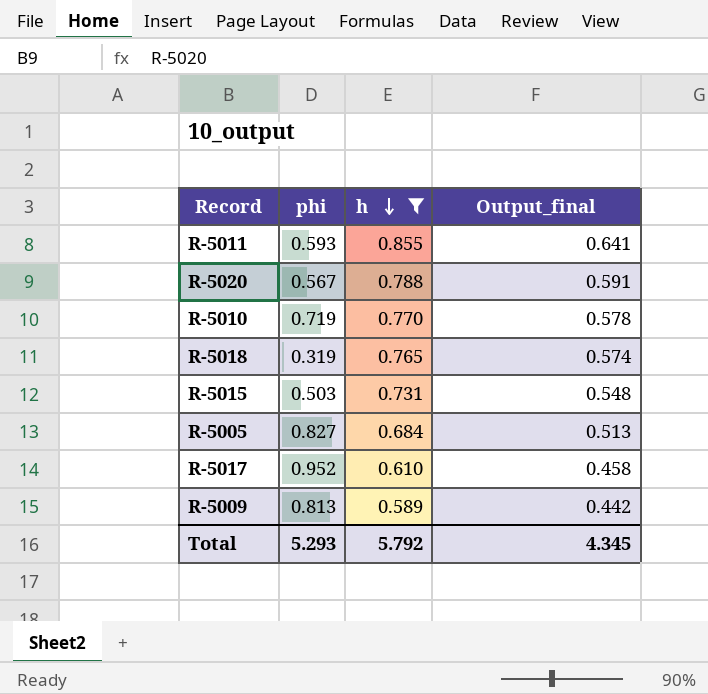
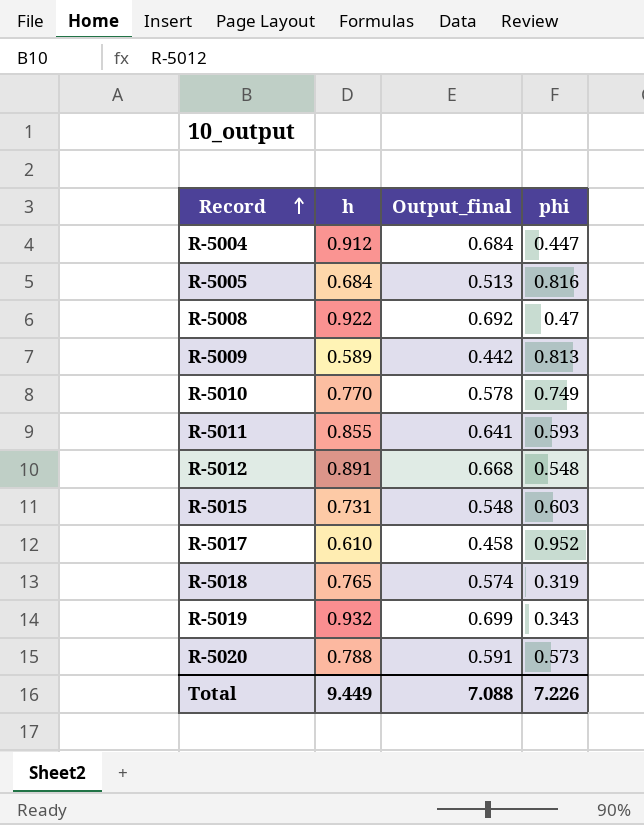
filter: h <= 0.855 -> none
row order: h descending -> Record ascending
column phi | position: 2 -> 4
R-5005 | phi: 0.827 -> 0.816
R-5010 | phi: 0.719 -> 0.749
R-5015 | phi: 0.503 -> 0.603
R-5020 | phi: 0.567 -> 0.573
Total | h: 5.792 -> 9.449
Total | Output_final: 4.345 -> 7.088
Total | phi: 5.293 -> 7.226

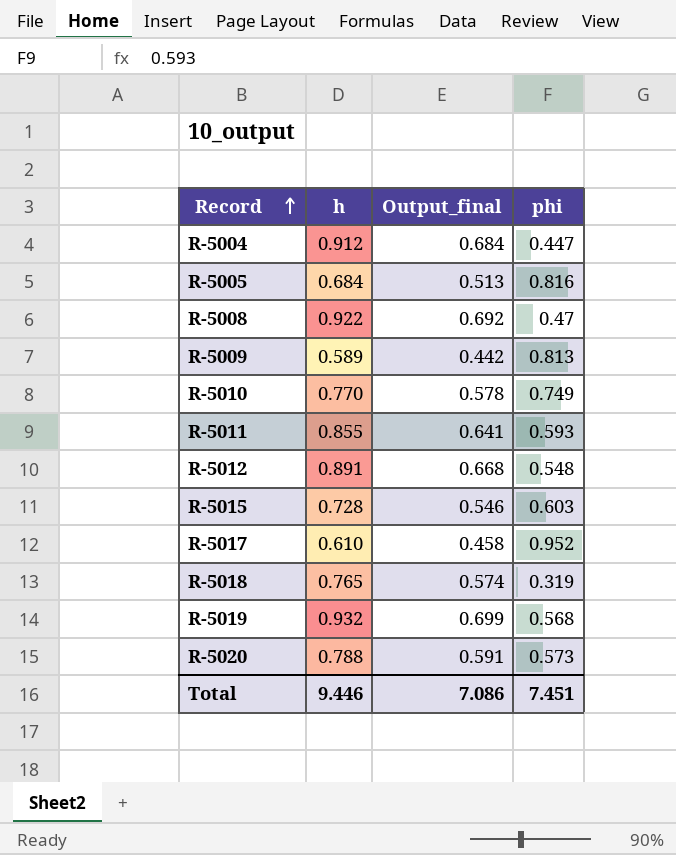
R-5015 | h: 0.731 -> 0.728
R-5015 | Output_final: 0.548 -> 0.546
R-5019 | phi: 0.343 -> 0.568
Total | h: 9.449 -> 9.446
Total | Output_final: 7.088 -> 7.086
Total | phi: 7.226 -> 7.451

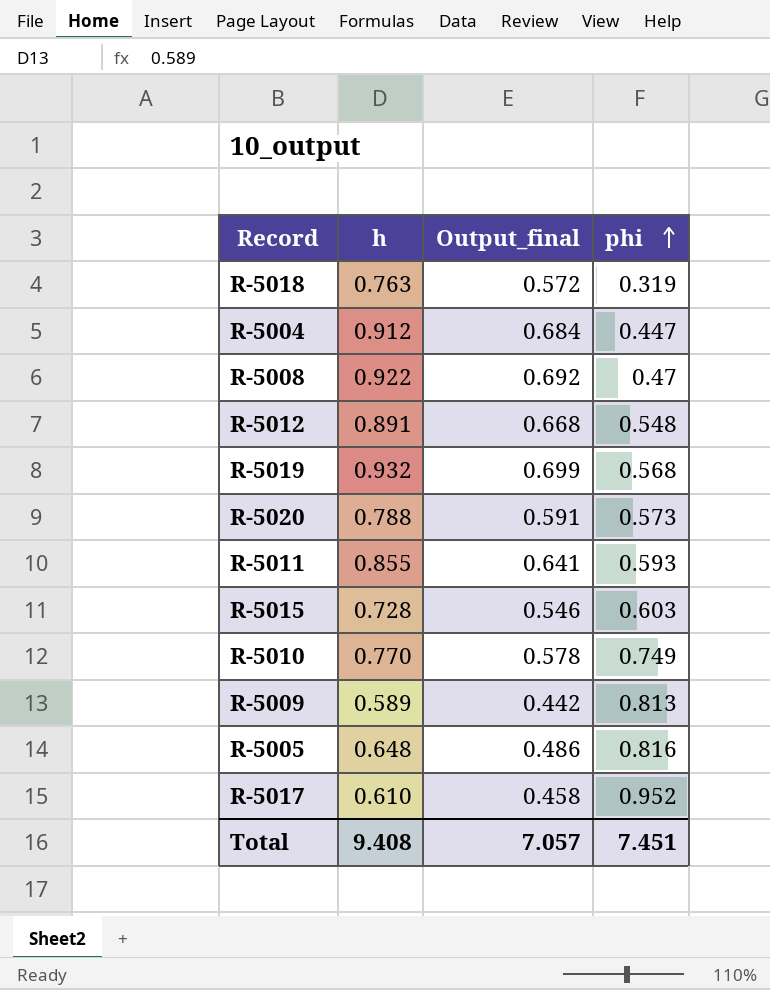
row order: Record ascending -> phi ascending
R-5018 | h: 0.765 -> 0.763
R-5018 | Output_final: 0.574 -> 0.572
R-5005 | h: 0.684 -> 0.648
R-5005 | Output_final: 0.513 -> 0.486
Total | h: 9.446 -> 9.408
Total | Output_final: 7.086 -> 7.057

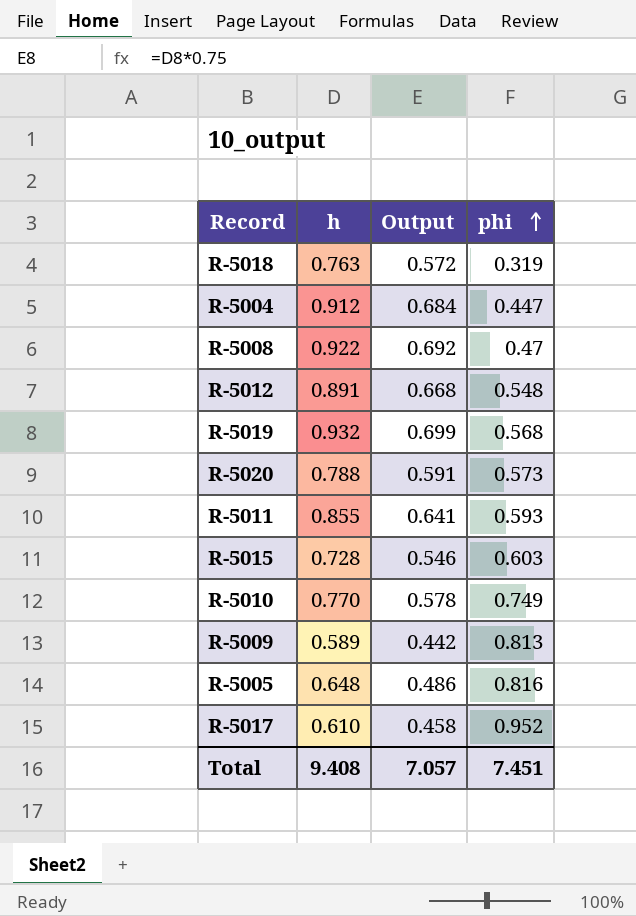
column name: Output_final -> Output

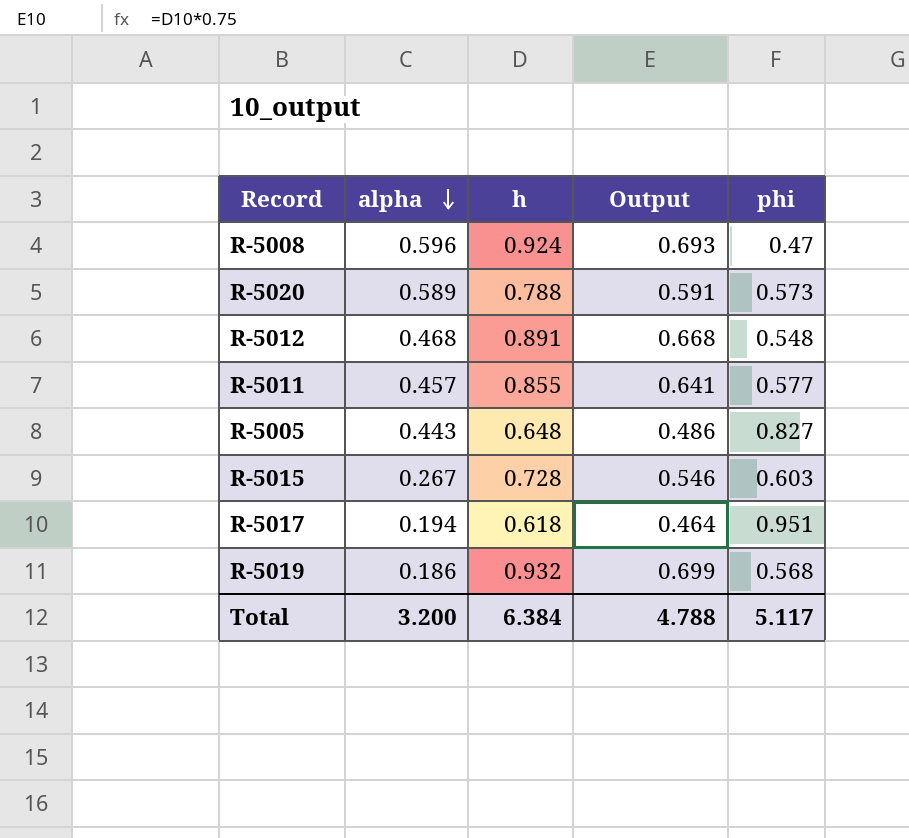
row order: phi ascending -> alpha descending
column alpha | position: none -> 2
row R-5018: 0.763 | 0.572 | 0.319 -> none
row R-5004: 0.912 | 0.684 | 0.447 -> none
row R-5010: 0.770 | 0.578 | 0.749 -> none
row R-5009: 0.589 | 0.442 | 0.813 -> none
R-5008 | h: 0.922 -> 0.924
R-5008 | Output: 0.692 -> 0.693
R-5011 | phi: 0.593 -> 0.577
R-5005 | phi: 0.816 -> 0.827
R-5017 | h: 0.610 -> 0.618
R-5017 | Output: 0.458 -> 0.464
R-5017 | phi: 0.952 -> 0.951
Total | h: 9.408 -> 6.384
Total | Output: 7.057 -> 4.788
Total | phi: 7.451 -> 5.117

